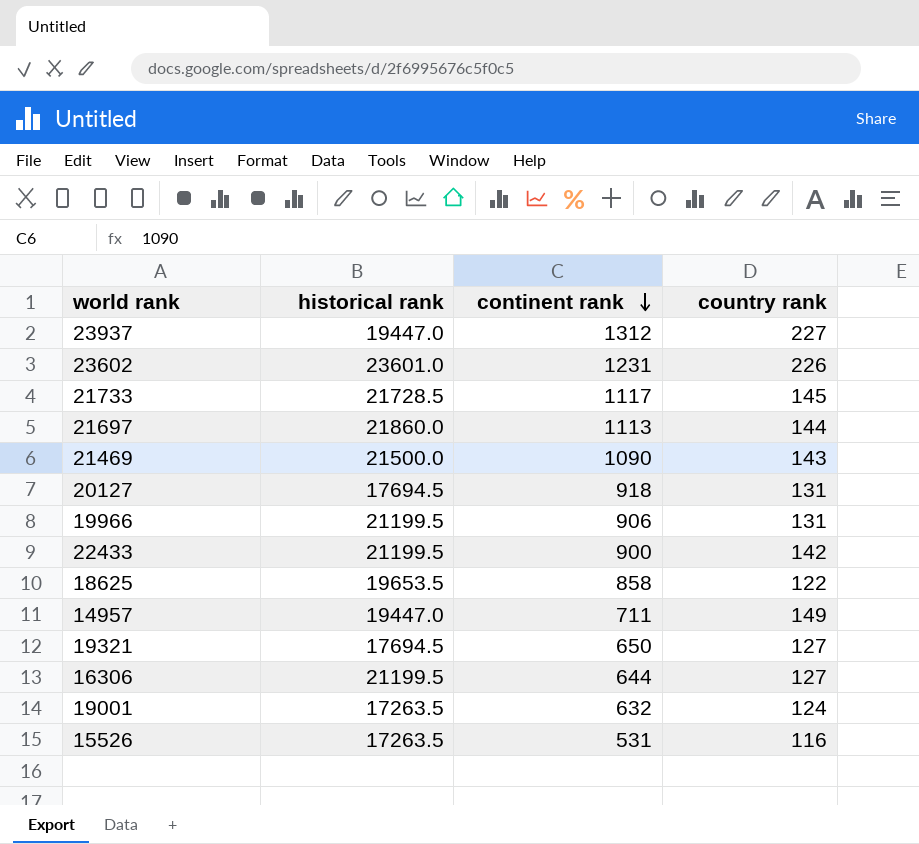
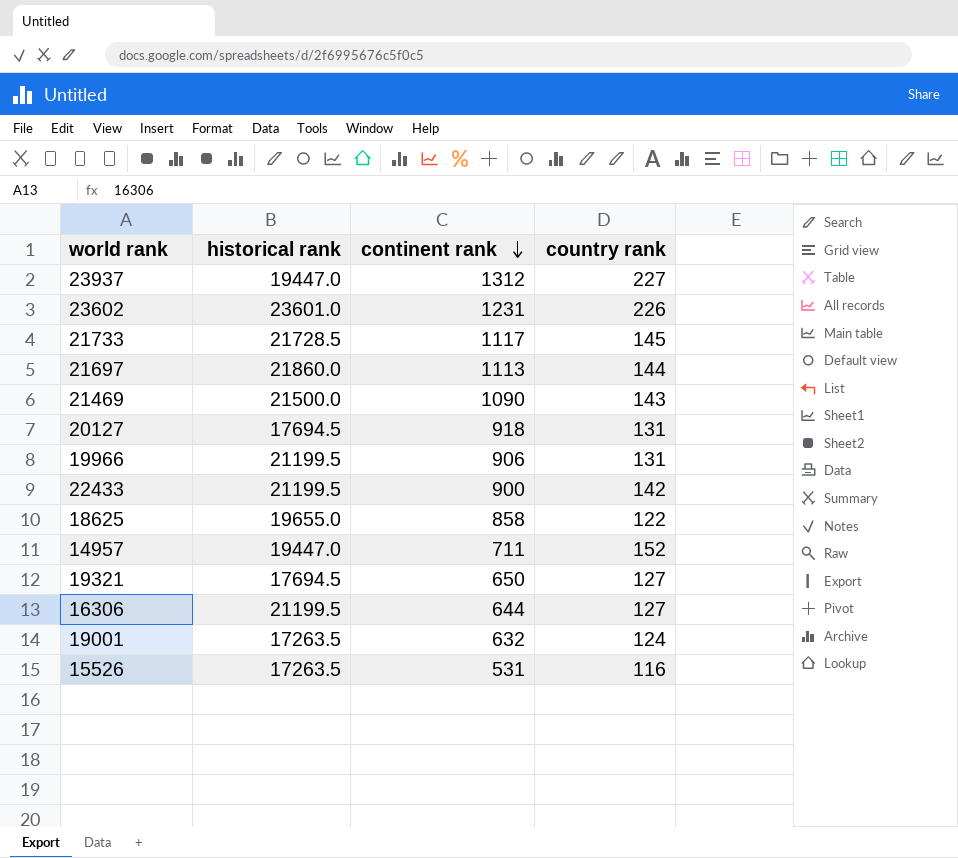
18625 | historical rank: 19653.5 -> 19655.0
14957 | country rank: 149 -> 152

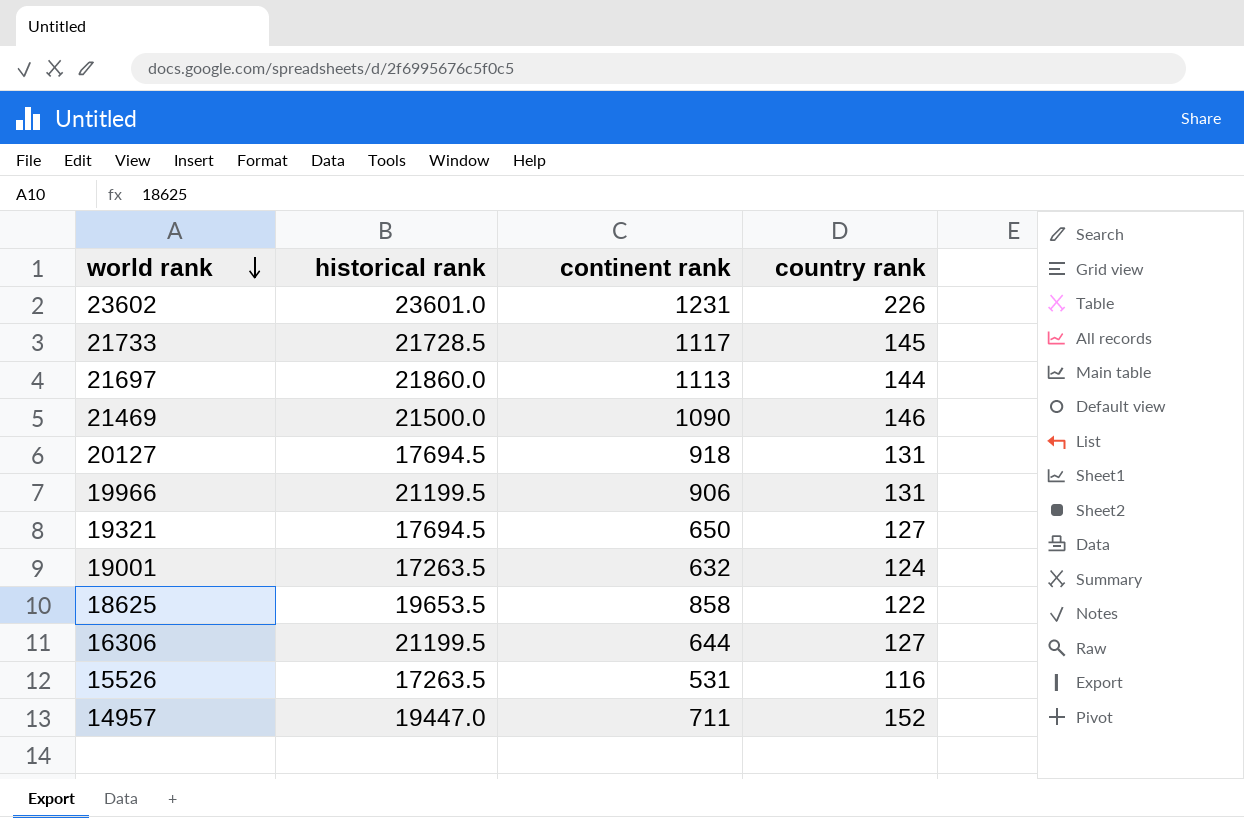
row order: continent rank descending -> world rank descending
row 23937: 19447.0 | 1312 | 227 -> none
row 22433: 21199.5 | 900 | 142 -> none
21469 | country rank: 143 -> 146
18625 | historical rank: 19655.0 -> 19653.5

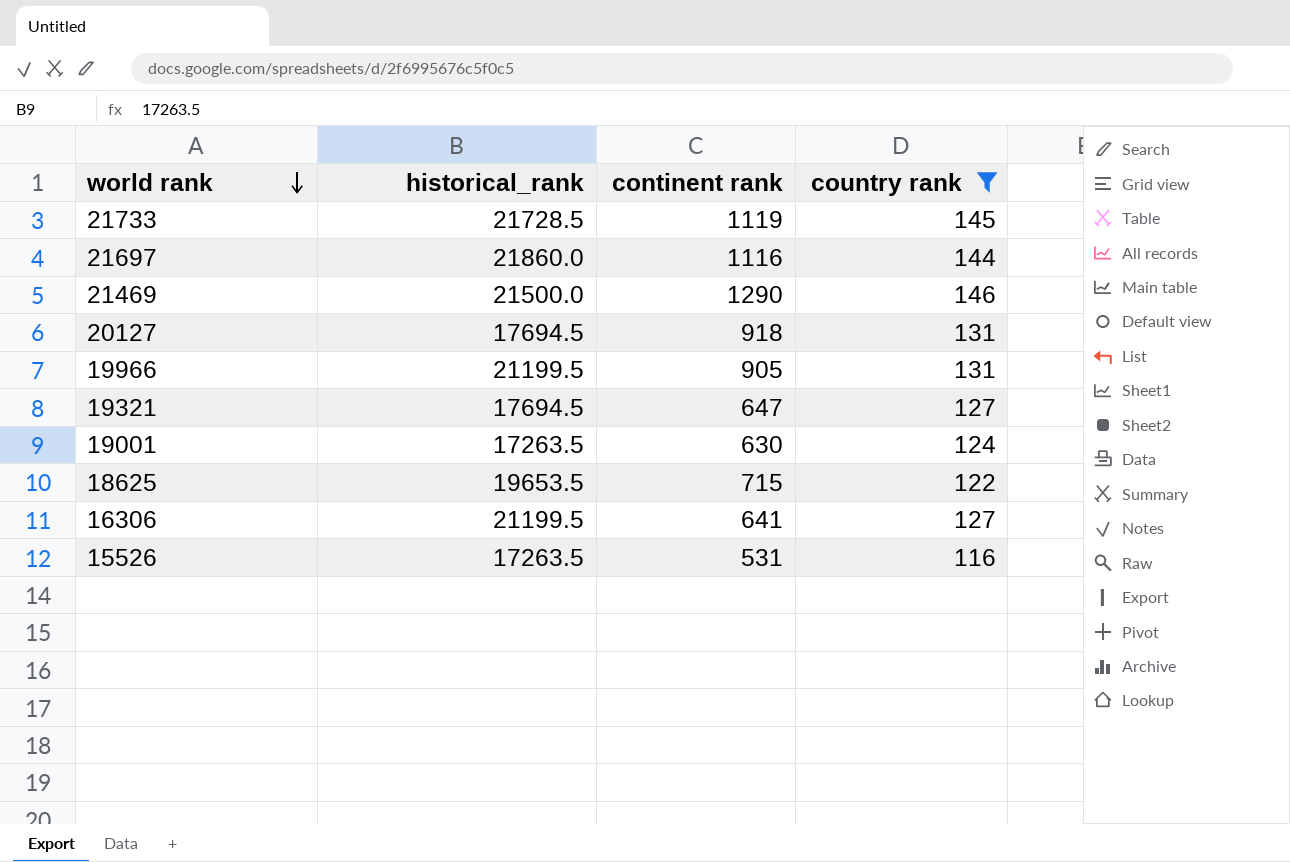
filter: none -> country rank <= 146
column name: historical rank -> historical_rank
21733 | continent rank: 1117 -> 1119
21697 | continent rank: 1113 -> 1116
21469 | continent rank: 1090 -> 1290
19966 | continent rank: 906 -> 905
19321 | continent rank: 650 -> 647
19001 | continent rank: 632 -> 630
18625 | continent rank: 858 -> 715
16306 | continent rank: 644 -> 641

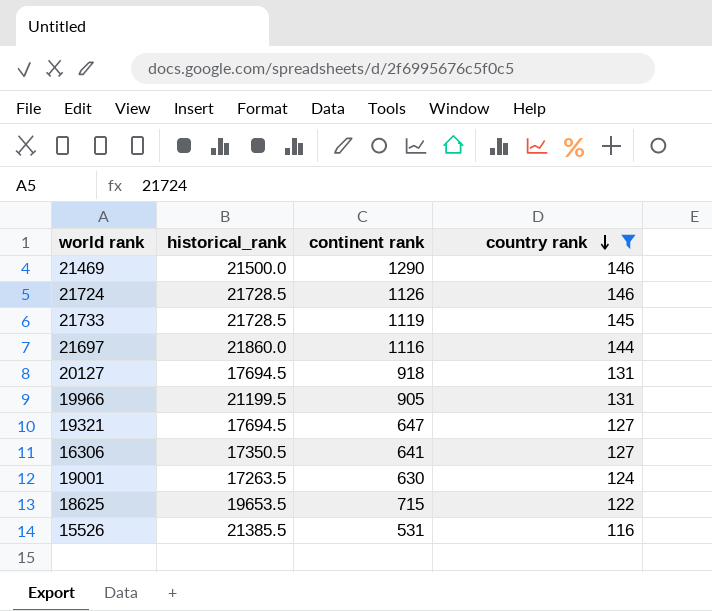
row order: world rank descending -> country rank descending
row 21724: none -> 21728.5 | 1126 | 146
16306 | historical_rank: 21199.5 -> 17350.5
15526 | historical_rank: 17263.5 -> 21385.5

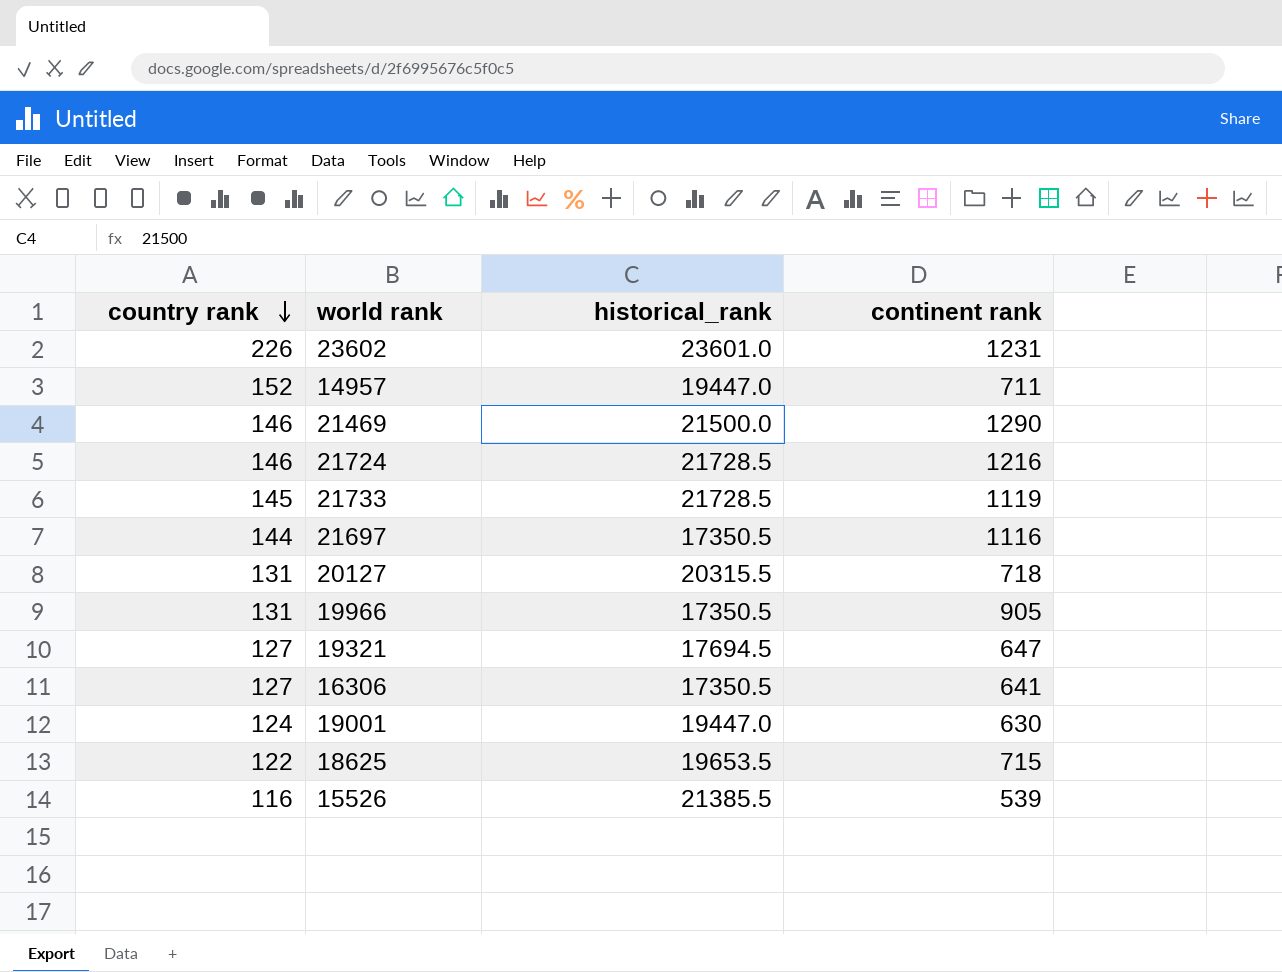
filter: country rank <= 146 -> none
column country rank | position: 4 -> 1
21724 | continent rank: 1126 -> 1216
21697 | historical_rank: 21860.0 -> 17350.5
20127 | historical_rank: 17694.5 -> 20315.5
20127 | continent rank: 918 -> 718
19966 | historical_rank: 21199.5 -> 17350.5
19001 | historical_rank: 17263.5 -> 19447.0
15526 | continent rank: 531 -> 539

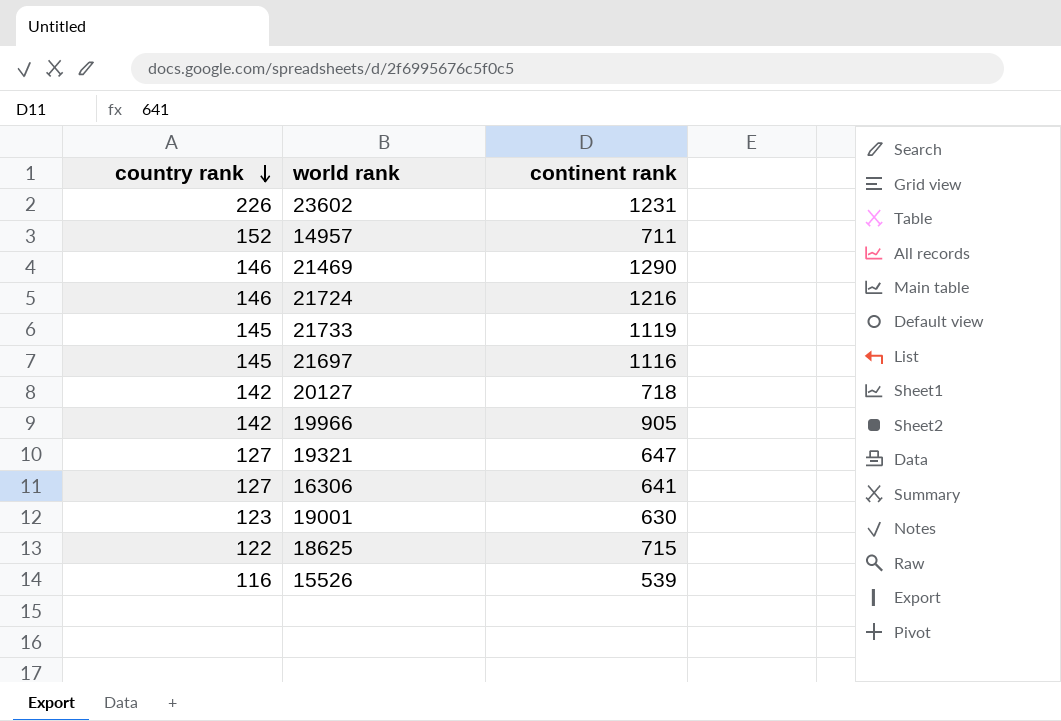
column historical_rank | position: 3 -> none
21697 | country rank: 144 -> 145
20127 | country rank: 131 -> 142
19966 | country rank: 131 -> 142
19001 | country rank: 124 -> 123

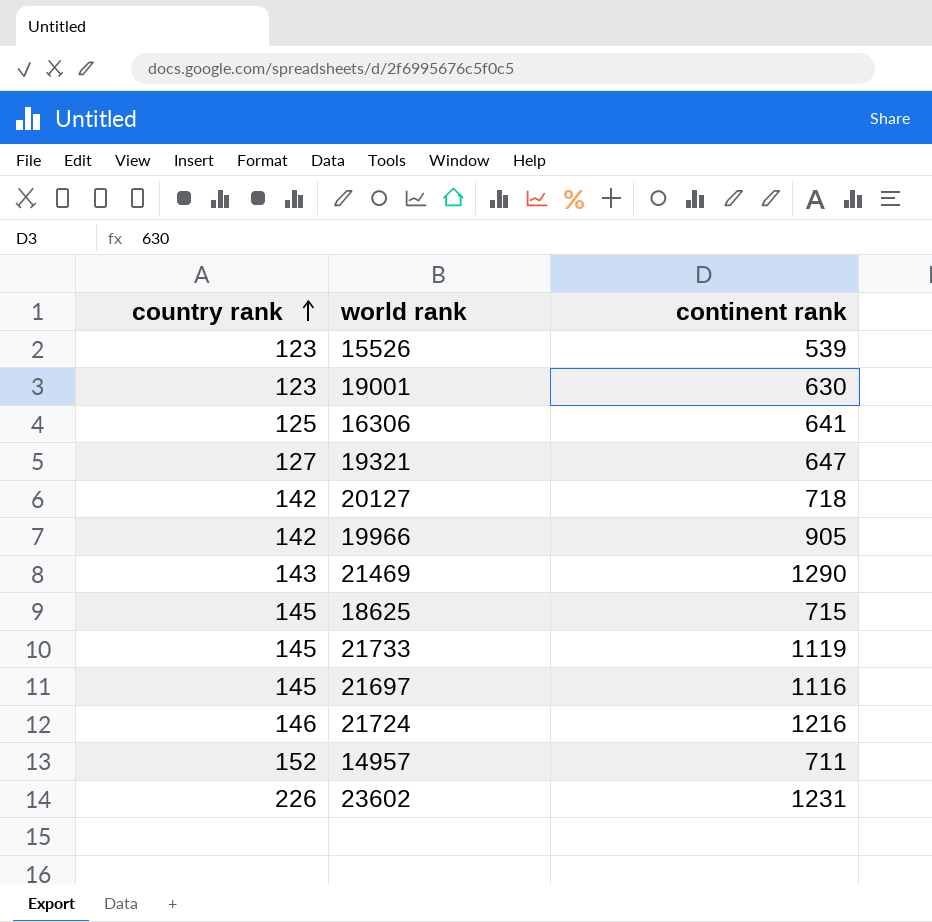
row order: country rank descending -> country rank ascending
15526 | country rank: 116 -> 123
16306 | country rank: 127 -> 125
21469 | country rank: 146 -> 143
18625 | country rank: 122 -> 145

